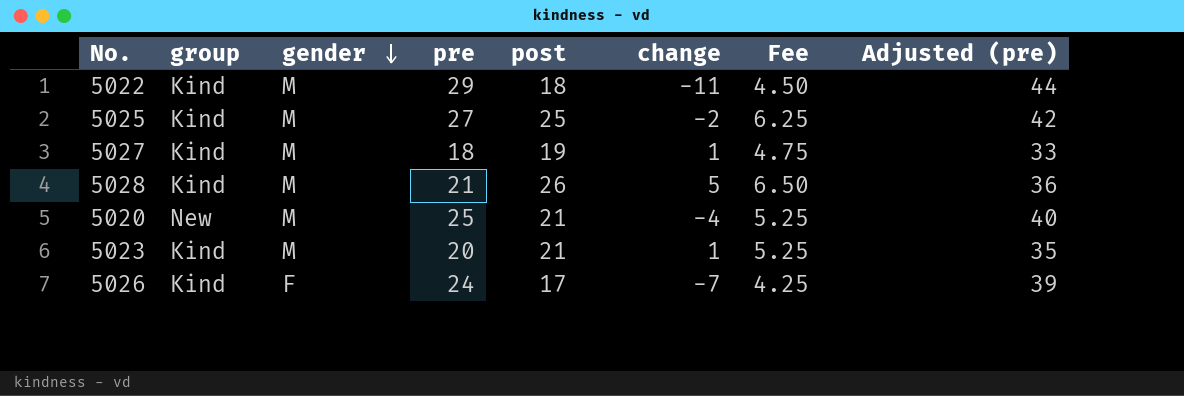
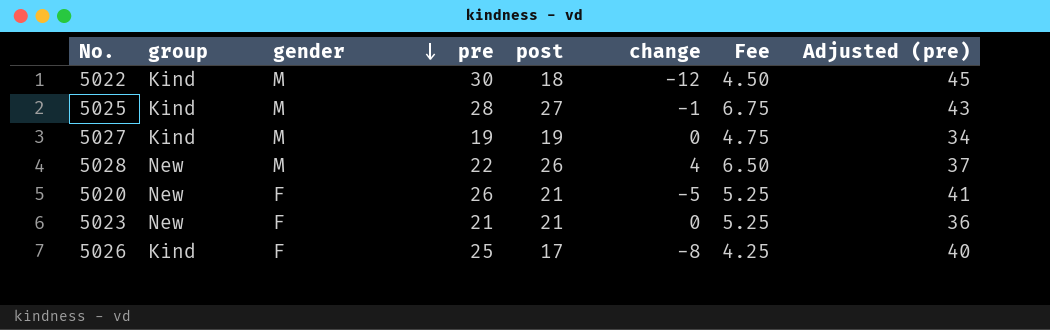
5022 | pre: 29 -> 30
5022 | change: -11 -> -12
5022 | Adjusted (pre): 44 -> 45
5025 | pre: 27 -> 28
5025 | post: 25 -> 27
5025 | change: -2 -> -1
5025 | Fee: 6.25 -> 6.75
5025 | Adjusted (pre): 42 -> 43
5027 | pre: 18 -> 19
5027 | change: 1 -> 0
5027 | Adjusted (pre): 33 -> 34
5028 | group: Kind -> New
5028 | pre: 21 -> 22
5028 | change: 5 -> 4
5028 | Adjusted (pre): 36 -> 37
5020 | gender: M -> F
5020 | pre: 25 -> 26
5020 | change: -4 -> -5
5020 | Adjusted (pre): 40 -> 41
5023 | group: Kind -> New
5023 | gender: M -> F
5023 | pre: 20 -> 21
5023 | change: 1 -> 0
5023 | Adjusted (pre): 35 -> 36
5026 | pre: 24 -> 25
5026 | change: -7 -> -8
5026 | Adjusted (pre): 39 -> 40

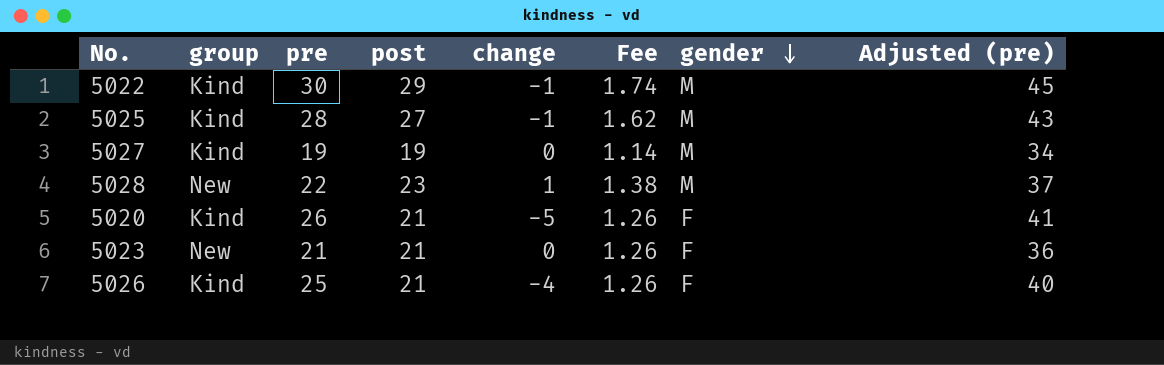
column Fee | formula: [post] * 0.25 -> [post] * 0.06
column gender | position: 3 -> 7
5022 | post: 18 -> 29
5022 | change: -12 -> -1
5028 | post: 26 -> 23
5028 | change: 4 -> 1
5020 | group: New -> Kind
5026 | post: 17 -> 21
5026 | change: -8 -> -4

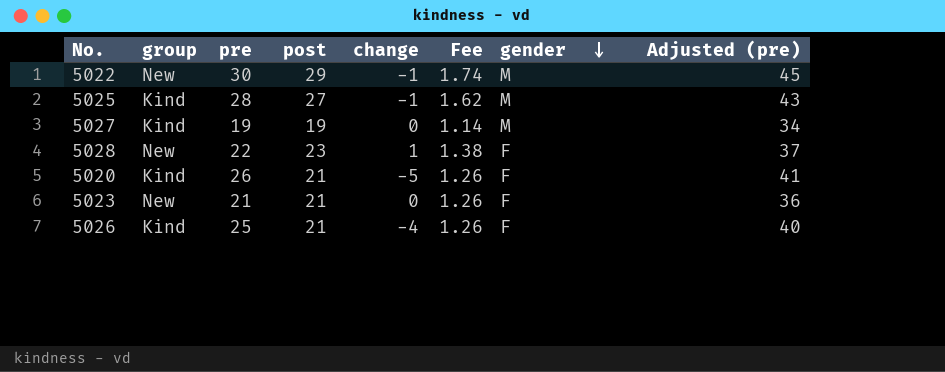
5022 | group: Kind -> New
5028 | gender: M -> F

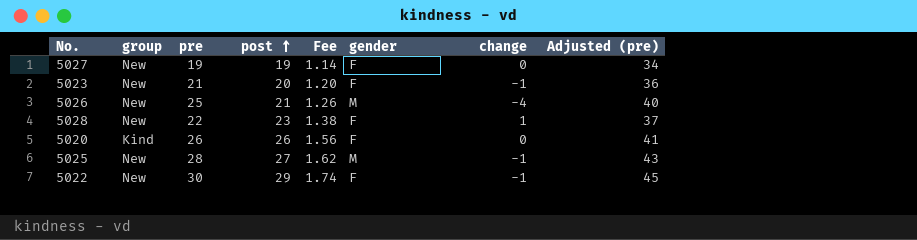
row order: gender descending -> post ascending
column change | position: 5 -> 7
5027 | group: Kind -> New
5027 | gender: M -> F
5023 | post: 21 -> 20
5023 | Fee: 1.26 -> 1.20
5023 | change: 0 -> -1
5026 | group: Kind -> New
5026 | gender: F -> M
5020 | post: 21 -> 26
5020 | Fee: 1.26 -> 1.56
5020 | change: -5 -> 0
5025 | group: Kind -> New
5022 | gender: M -> F

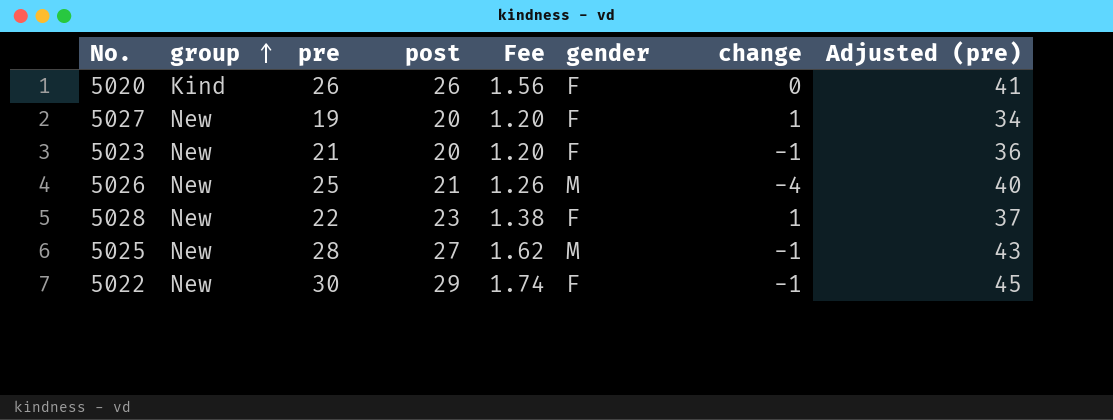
row order: post ascending -> group ascending
5027 | post: 19 -> 20
5027 | Fee: 1.14 -> 1.20
5027 | change: 0 -> 1

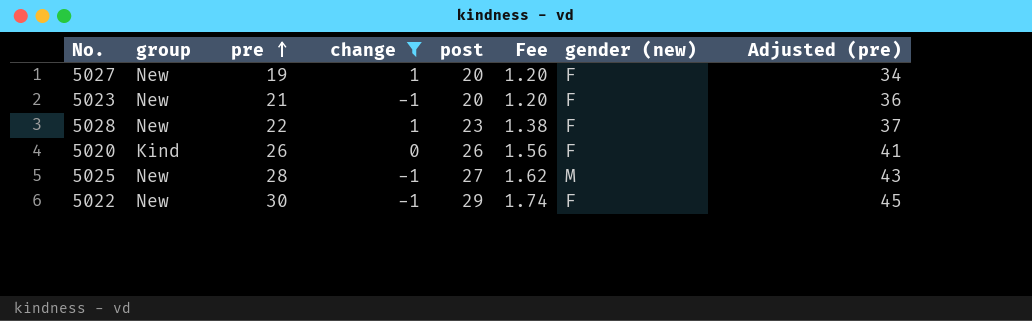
filter: none -> change != -4
row order: group ascending -> pre ascending
column change | position: 7 -> 4
column name: gender -> gender (new)

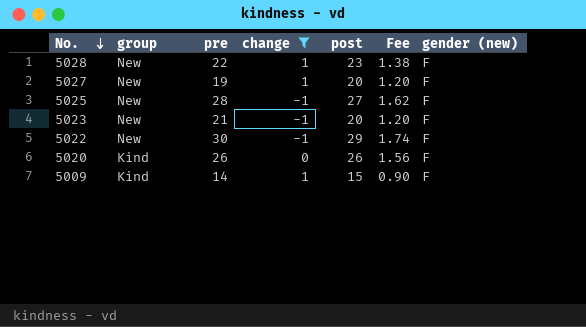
row order: pre ascending -> No. descending
column Adjusted (pre) | formula: [pre] + 15 -> none
5025 | gender (new): M -> F
row 5009: none -> Kind | 14 | 1 | 15 | 0.90 | F

